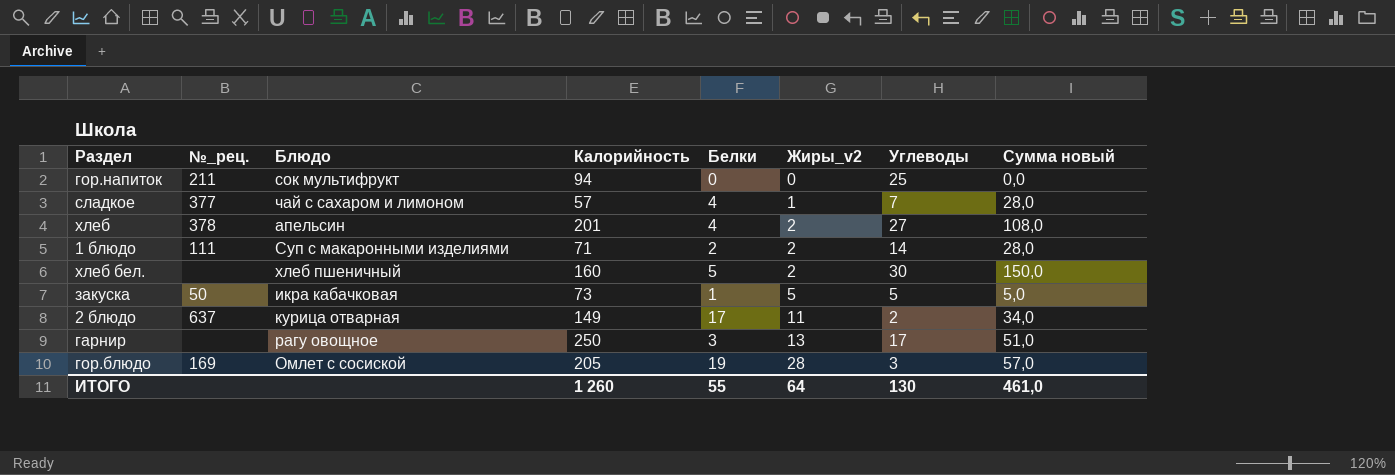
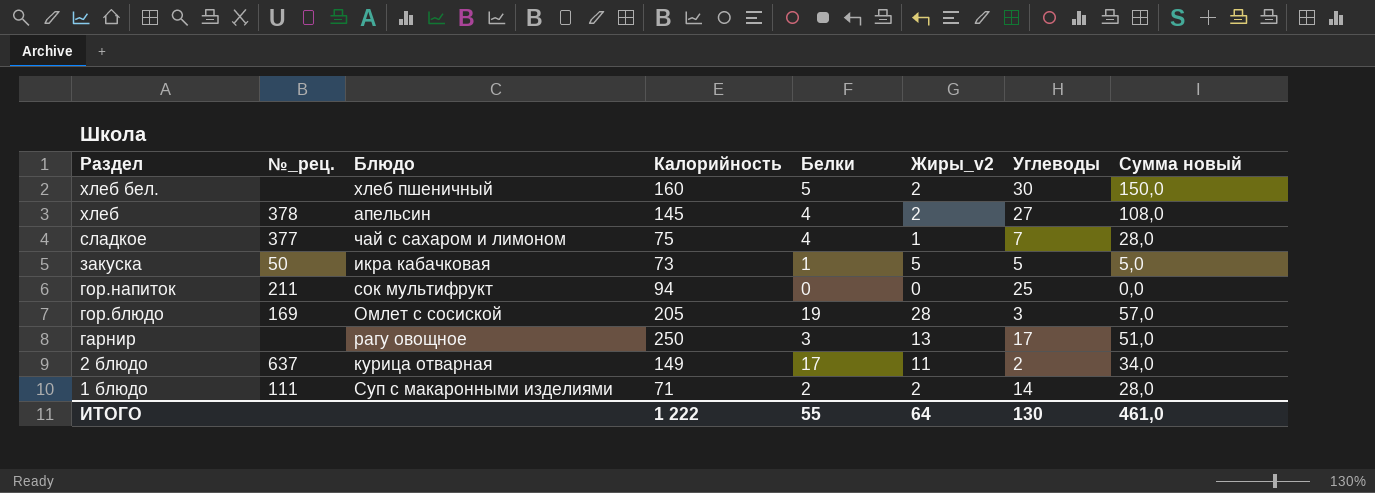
row order: Жиры_v2 ascending -> Раздел descending
хлеб | Калорийность: 201 -> 145
сладкое | Калорийность: 57 -> 75
ИТОГО | Калорийность: 1 260 -> 1 222

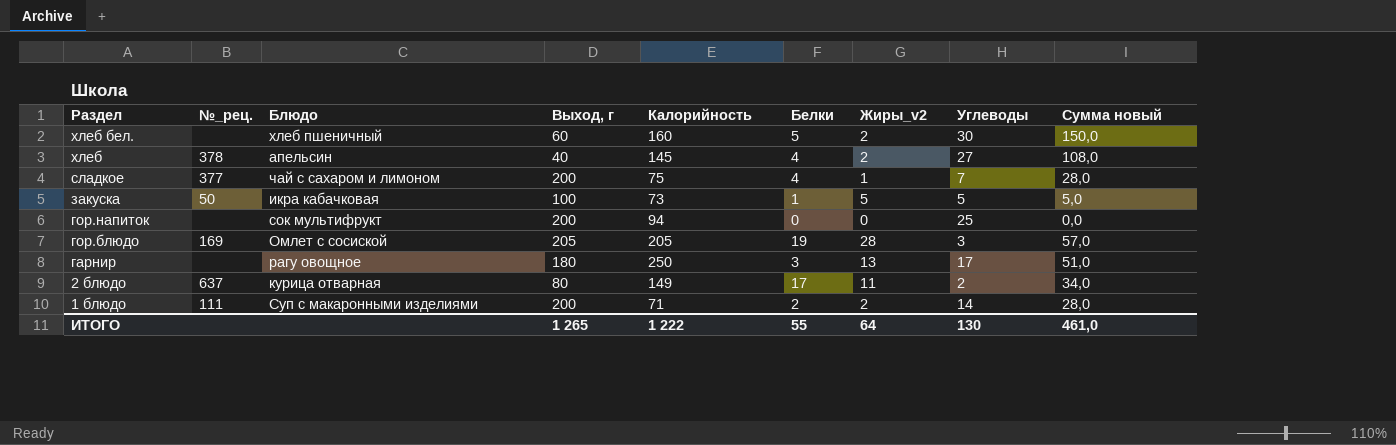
column Выход, г | position: none -> 4
гор.напиток | №_рец.: 211 -> none

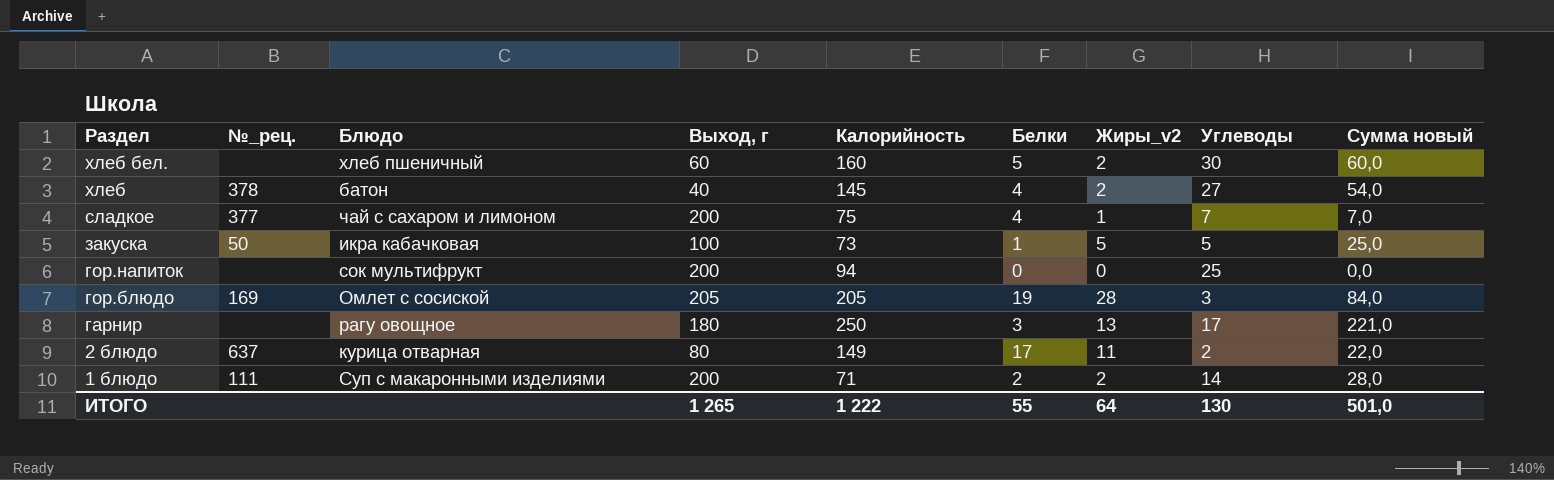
column Сумма новый | formula: [Белки] * [Углеводы] -> [Жиры_v2] * [Углеводы]
хлеб | Блюдо: апельсин -> батон
ИТОГО | Сумма новый: 461,0 -> 501,0

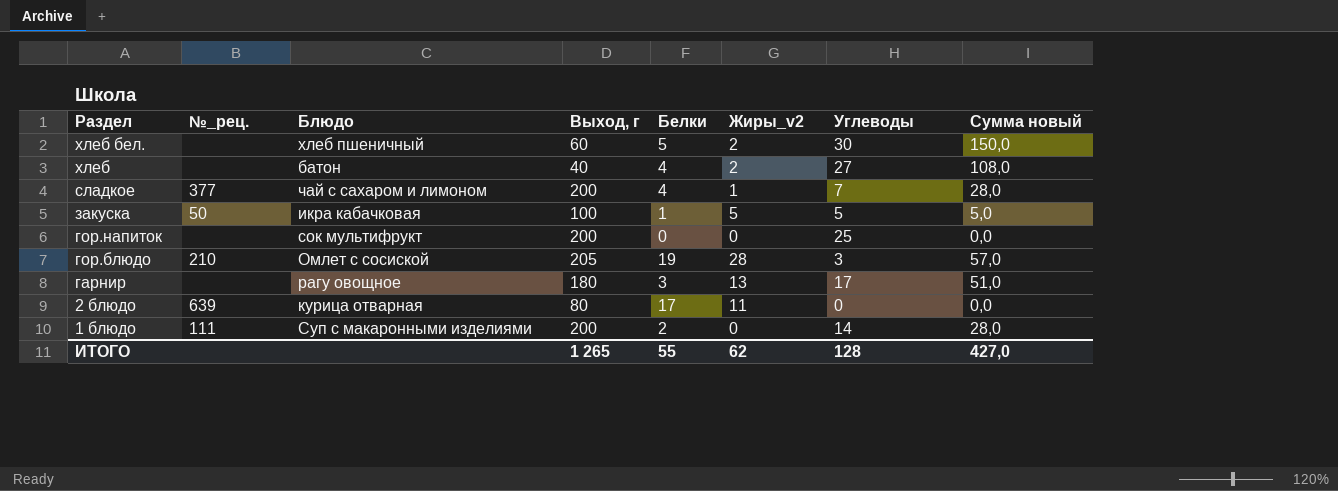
column Калорийность | position: 5 -> none
column Сумма новый | formula: [Жиры_v2] * [Углеводы] -> [Белки] * [Углеводы]
хлеб | №_рец.: 378 -> none
гор.блюдо | №_рец.: 169 -> 210
2 блюдо | №_рец.: 637 -> 639
2 блюдо | Углеводы: 2 -> 0
1 блюдо | Жиры_v2: 2 -> 0
ИТОГО | Жиры_v2: 64 -> 62
ИТОГО | Углеводы: 130 -> 128
ИТОГО | Сумма новый: 501,0 -> 427,0

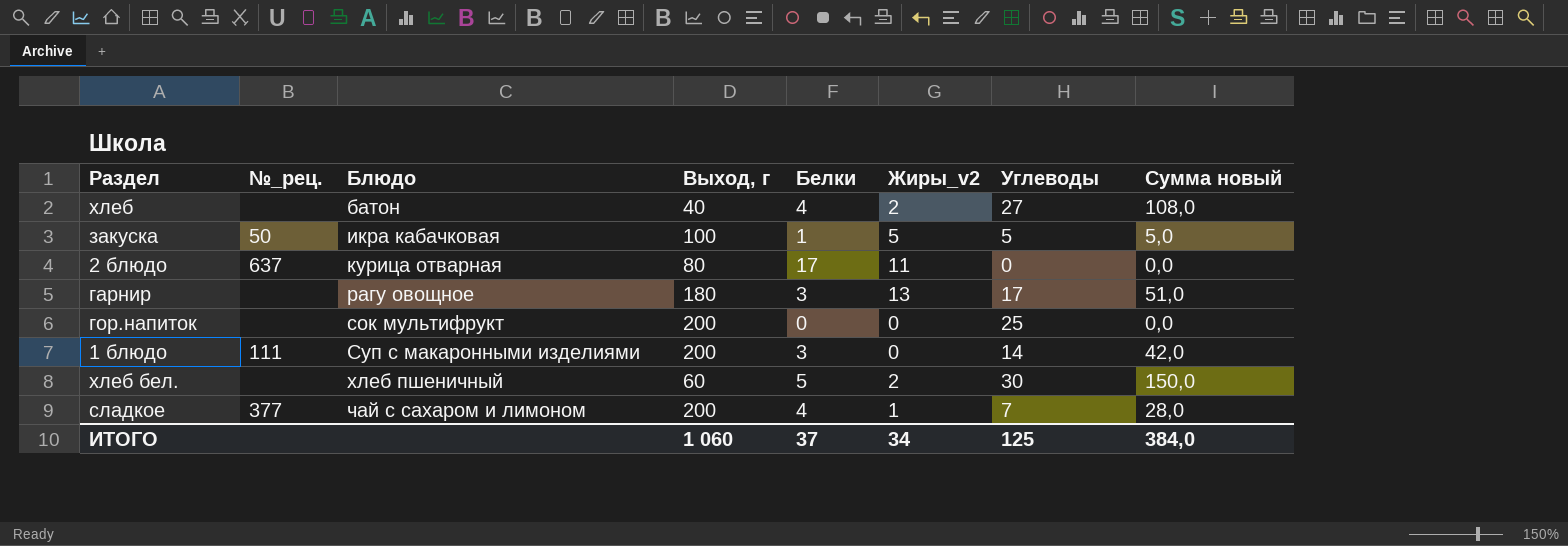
row order: Раздел descending -> Блюдо ascending
row гор.блюдо: 210 | Омлет с сосиской | 205 | 19 | 28 | 3 | 57,0 -> none
2 блюдо | №_рец.: 639 -> 637
1 блюдо | Белки: 2 -> 3
1 блюдо | Сумма новый: 28,0 -> 42,0
ИТОГО | Выход, г: 1 265 -> 1 060
ИТОГО | Белки: 55 -> 37
ИТОГО | Жиры_v2: 62 -> 34
ИТОГО | Углеводы: 128 -> 125
ИТОГО | Сумма новый: 427,0 -> 384,0

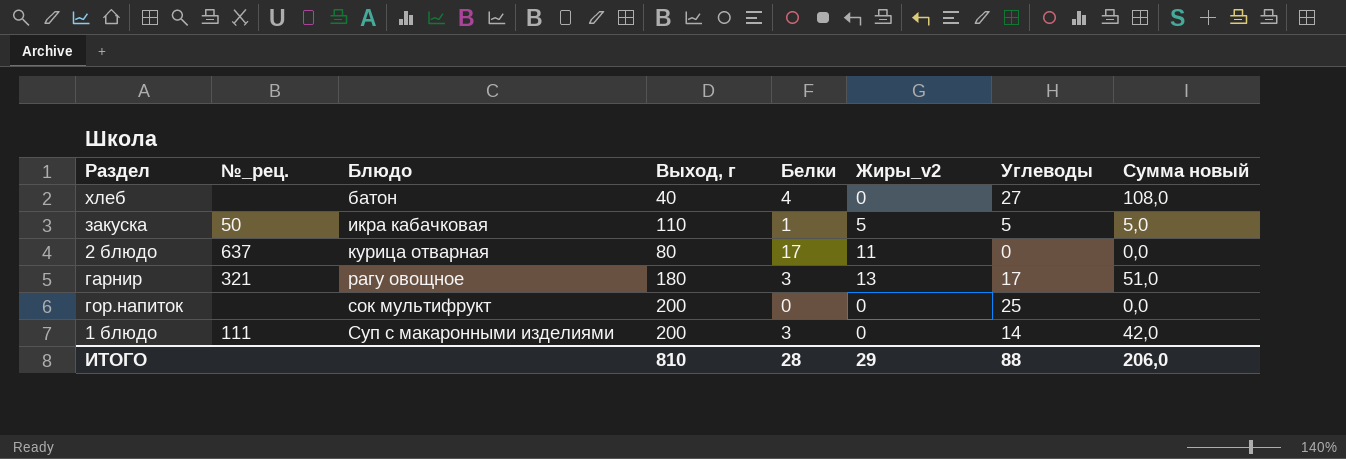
row хлеб бел.: none | хлеб пшеничный | 60 | 5 | 2 | 30 | 150,0 -> none
row сладкое: 377 | чай с сахаром и лимоном | 200 | 4 | 1 | 7 | 28,0 -> none
хлеб | Жиры_v2: 2 -> 0
закуска | Выход, г: 100 -> 110
гарнир | №_рец.: none -> 321
ИТОГО | Выход, г: 1 060 -> 810
ИТОГО | Белки: 37 -> 28
ИТОГО | Жиры_v2: 34 -> 29
ИТОГО | Углеводы: 125 -> 88
ИТОГО | Сумма новый: 384,0 -> 206,0

